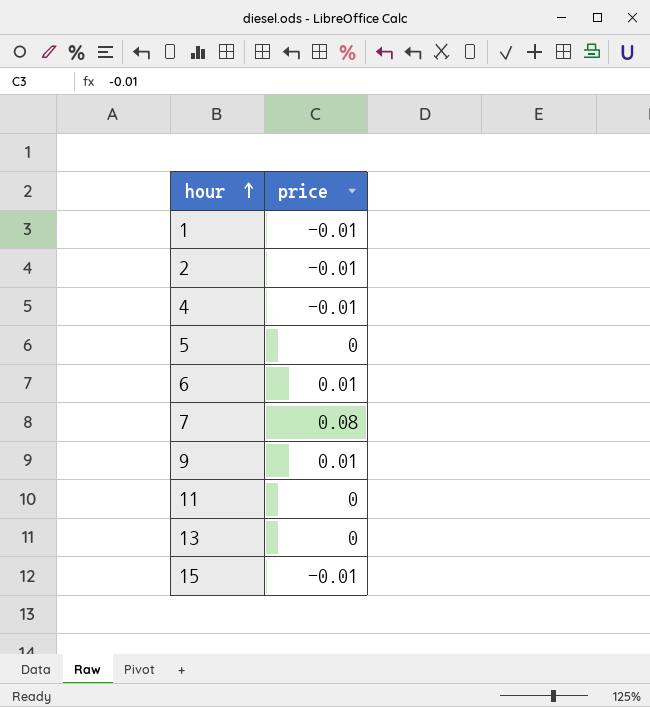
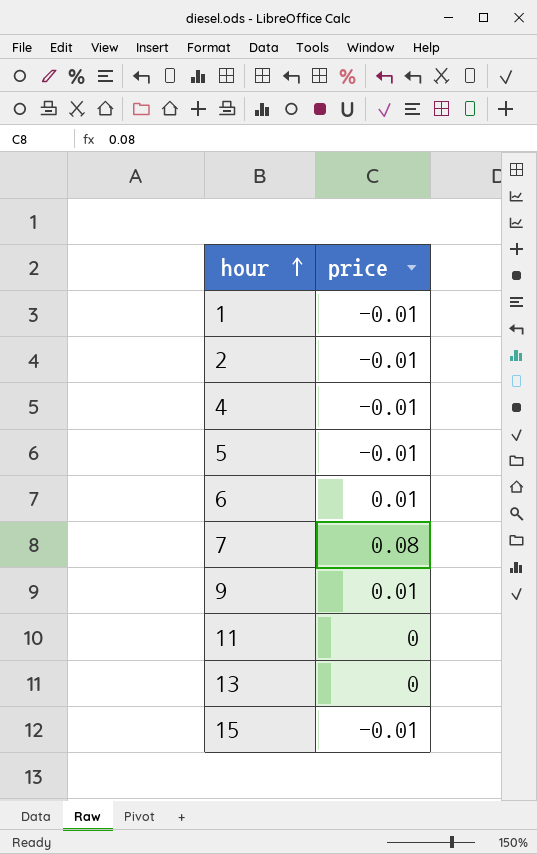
5 | price: 0 -> -0.01

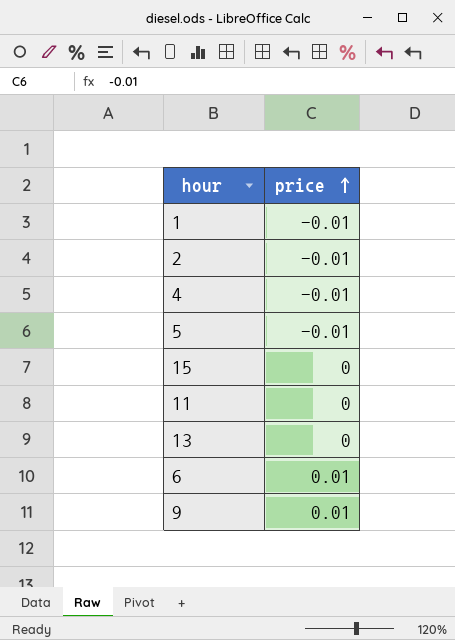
row order: hour ascending -> price ascending
row 7: 0.08 -> none
15 | price: -0.01 -> 0

